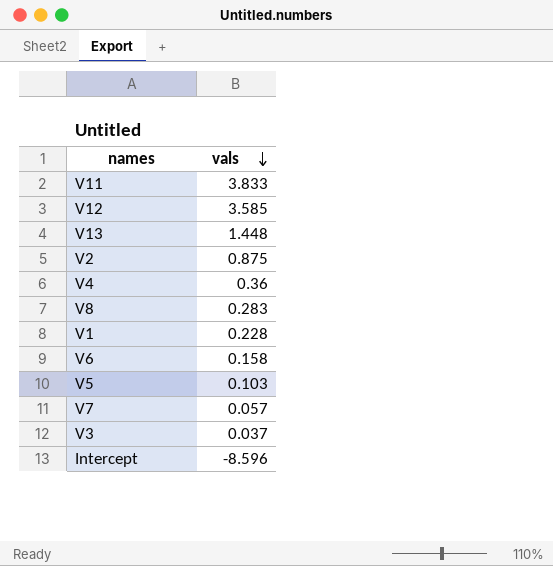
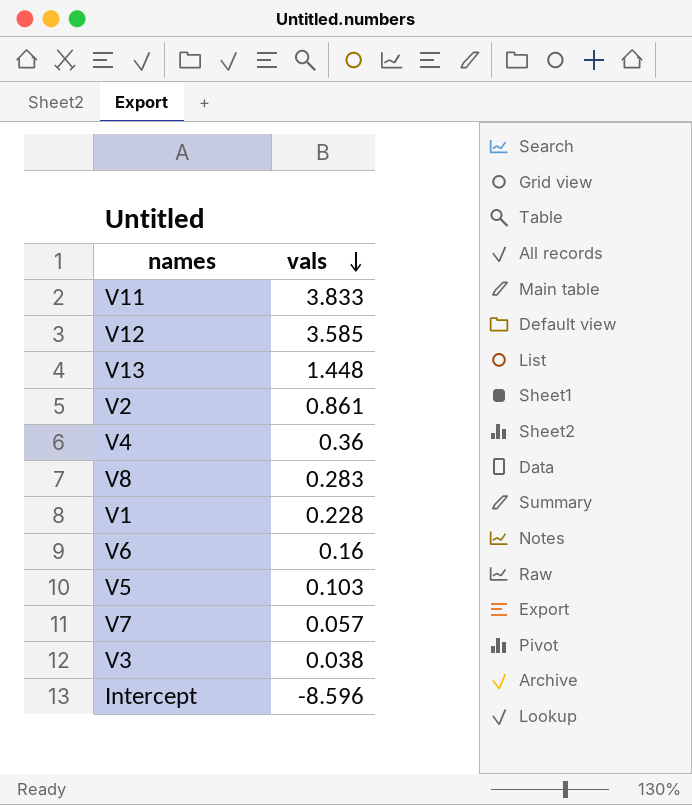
V2 | vals: 0.875 -> 0.861
V6 | vals: 0.158 -> 0.16
V3 | vals: 0.037 -> 0.038

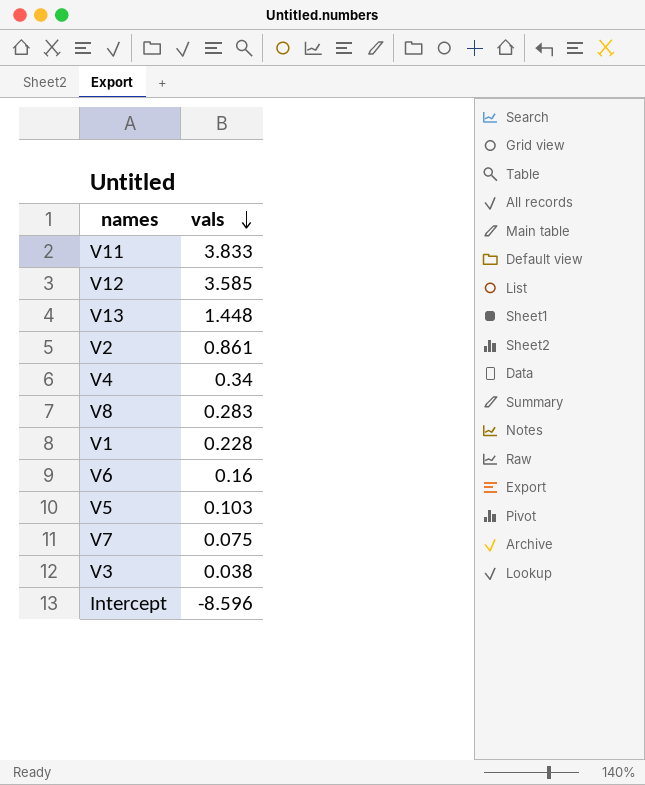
V4 | vals: 0.36 -> 0.34
V7 | vals: 0.057 -> 0.075

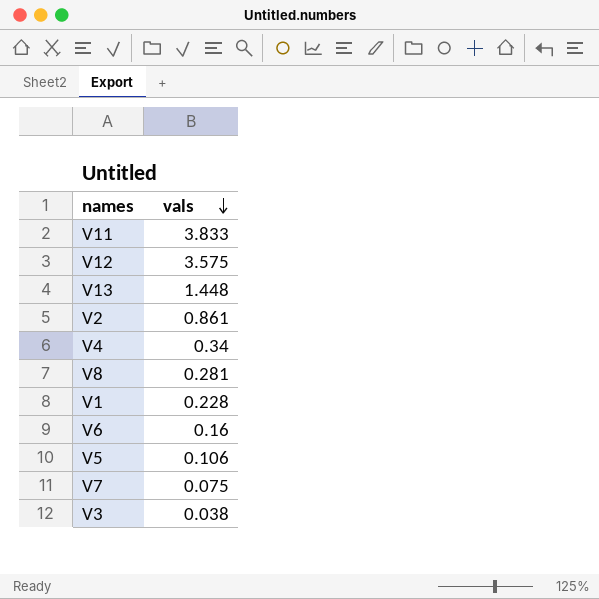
row Intercept: -8.596 -> none
V12 | vals: 3.585 -> 3.575
V8 | vals: 0.283 -> 0.281
V5 | vals: 0.103 -> 0.106

